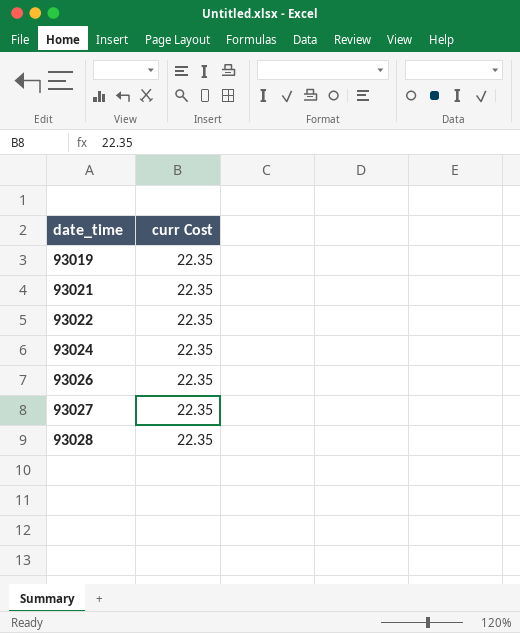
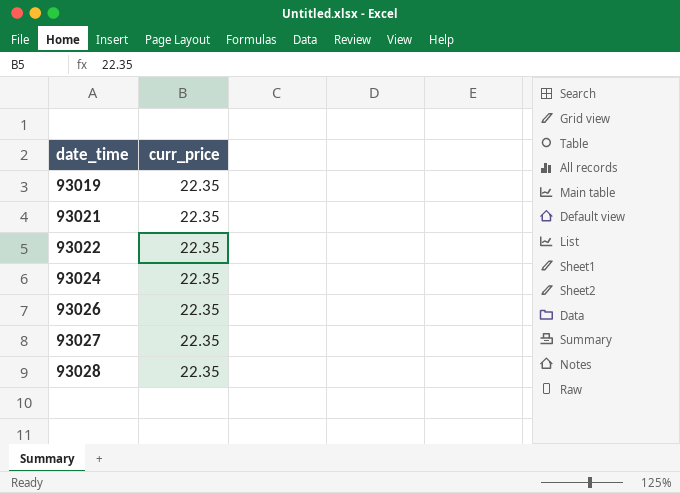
column name: curr Cost -> curr_price

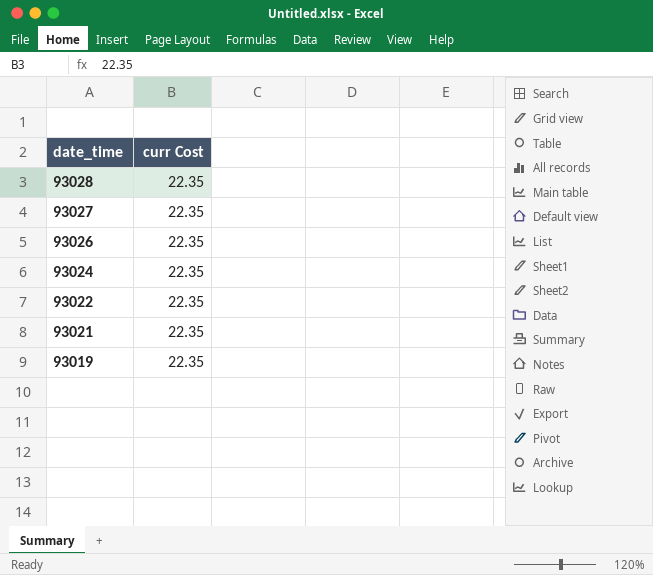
row order: date_time ascending -> date_time descending
column name: curr_price -> curr Cost

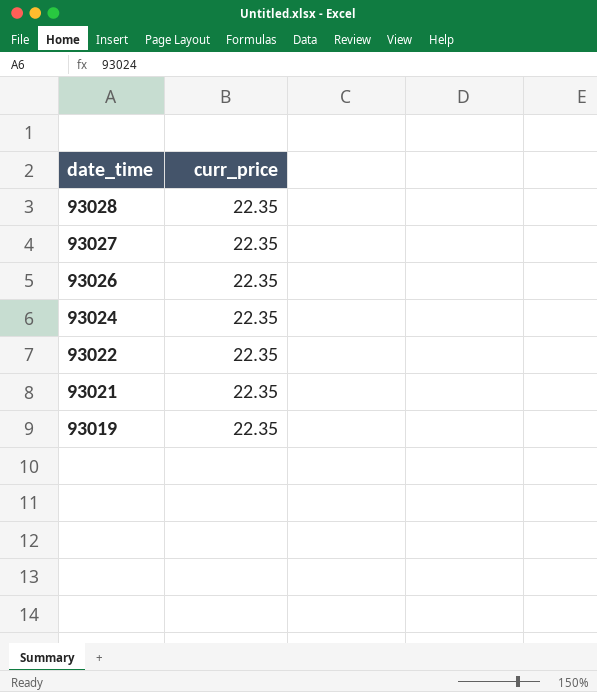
column name: curr Cost -> curr_price

